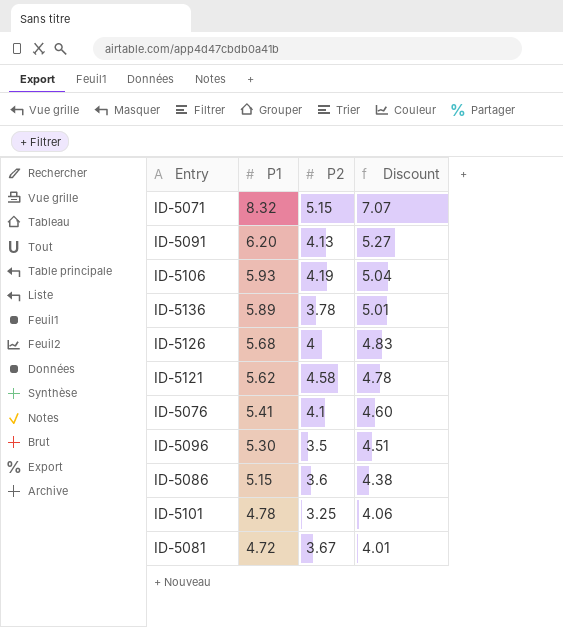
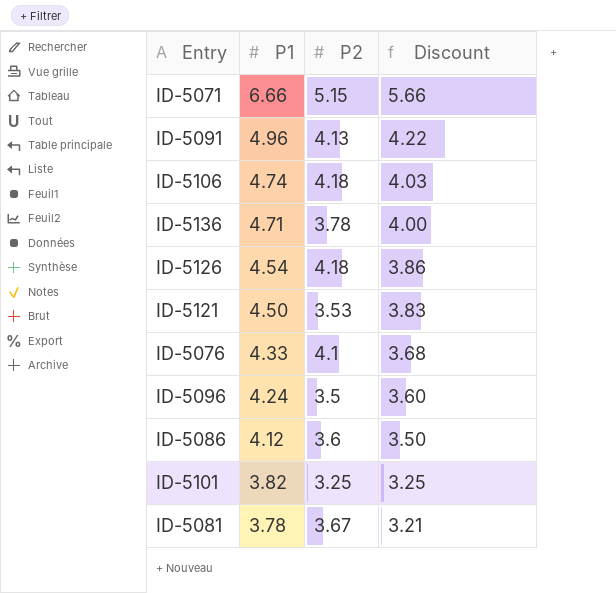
ID-5071 | P1: 8.32 -> 6.66
ID-5071 | Discount: 7.07 -> 5.66
ID-5091 | P1: 6.20 -> 4.96
ID-5091 | Discount: 5.27 -> 4.22
ID-5106 | P1: 5.93 -> 4.74
ID-5106 | P2: 4.19 -> 4.18
ID-5106 | Discount: 5.04 -> 4.03
ID-5136 | P1: 5.89 -> 4.71
ID-5136 | Discount: 5.01 -> 4.00
ID-5126 | P1: 5.68 -> 4.54
ID-5126 | P2: 4 -> 4.18
ID-5126 | Discount: 4.83 -> 3.86
ID-5121 | P1: 5.62 -> 4.50
ID-5121 | P2: 4.58 -> 3.53
ID-5121 | Discount: 4.78 -> 3.83
ID-5076 | P1: 5.41 -> 4.33
ID-5076 | Discount: 4.60 -> 3.68
ID-5096 | P1: 5.30 -> 4.24
ID-5096 | Discount: 4.51 -> 3.60
ID-5086 | P1: 5.15 -> 4.12
ID-5086 | Discount: 4.38 -> 3.50
ID-5101 | P1: 4.78 -> 3.82
ID-5101 | Discount: 4.06 -> 3.25
ID-5081 | P1: 4.72 -> 3.78
ID-5081 | Discount: 4.01 -> 3.21

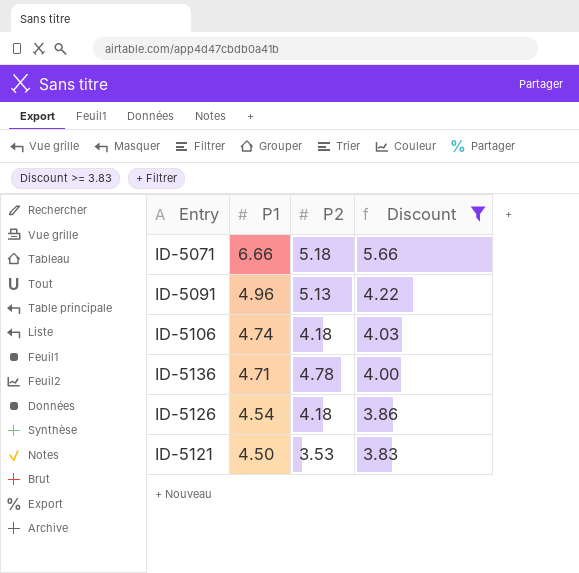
filter: none -> Discount >= 3.83
ID-5071 | P2: 5.15 -> 5.18
ID-5091 | P2: 4.13 -> 5.13
ID-5136 | P2: 3.78 -> 4.78

